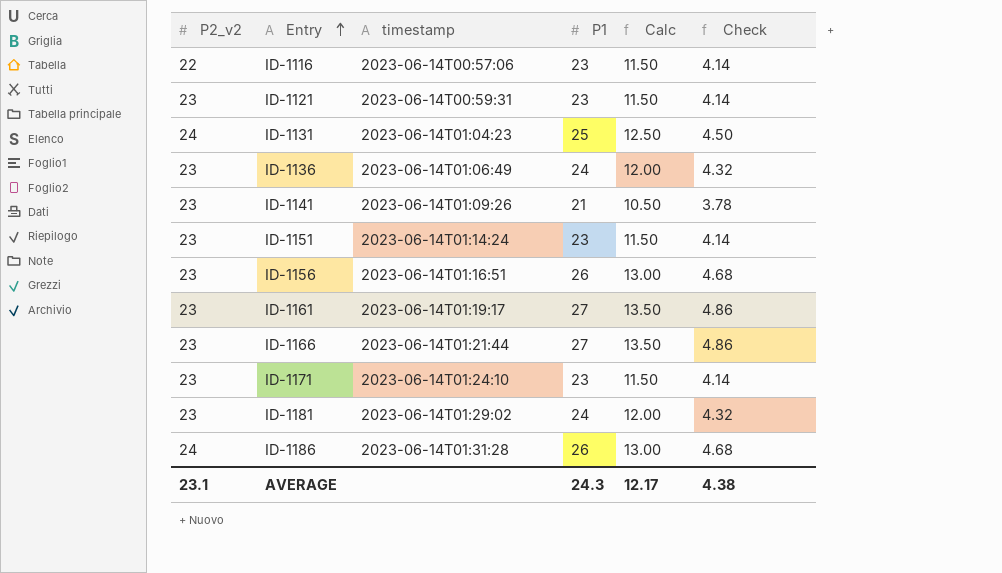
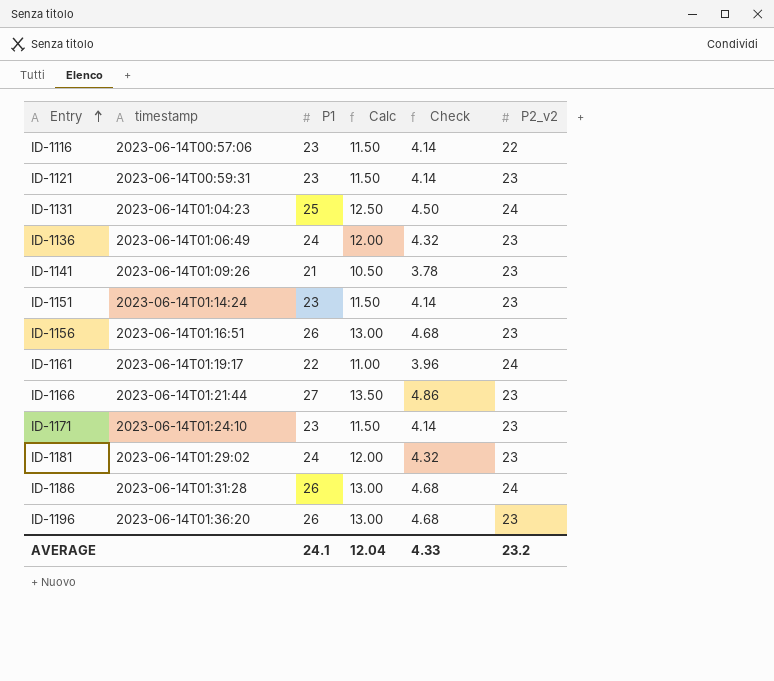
column P2_v2 | position: 1 -> 6
ID-1161 | P1: 27 -> 22
ID-1161 | Calc: 13.50 -> 11.00
ID-1161 | Check: 4.86 -> 3.96
ID-1161 | P2_v2: 23 -> 24
row ID-1196: none -> 2023-06-14T01:36:20 | 26 | 13.00 | 4.68 | 23
AVERAGE | P1: 24.3 -> 24.1
AVERAGE | Calc: 12.17 -> 12.04
AVERAGE | Check: 4.38 -> 4.33
AVERAGE | P2_v2: 23.1 -> 23.2

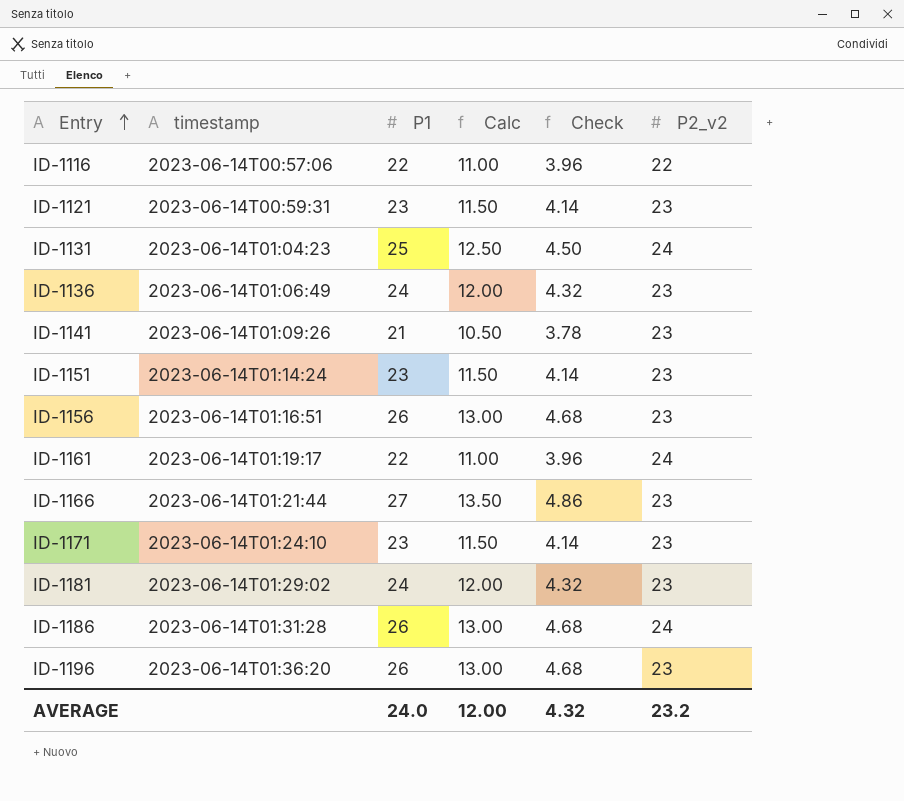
ID-1116 | P1: 23 -> 22
ID-1116 | Calc: 11.50 -> 11.00
ID-1116 | Check: 4.14 -> 3.96
AVERAGE | P1: 24.1 -> 24.0
AVERAGE | Calc: 12.04 -> 12.00
AVERAGE | Check: 4.33 -> 4.32

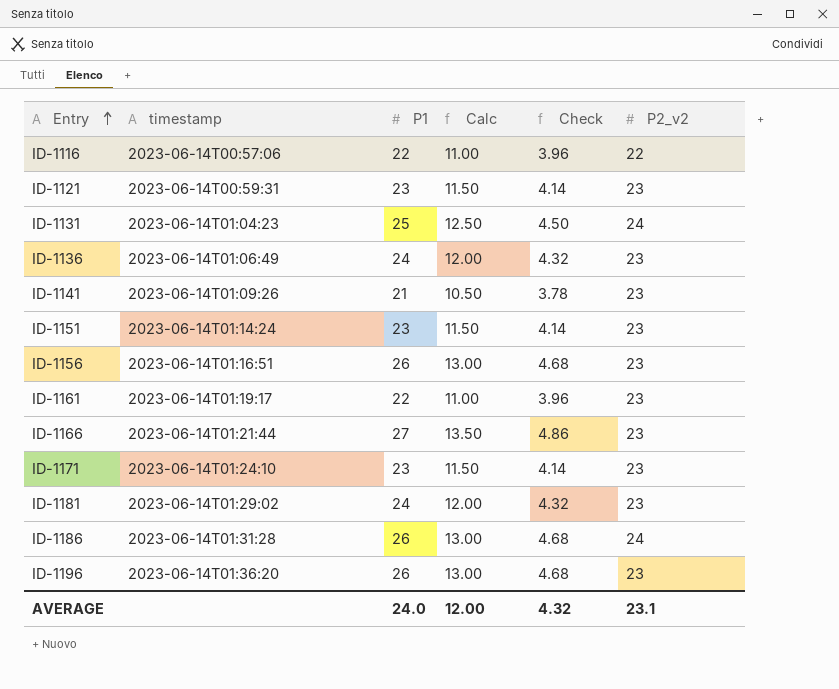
ID-1161 | P2_v2: 24 -> 23
AVERAGE | P2_v2: 23.2 -> 23.1

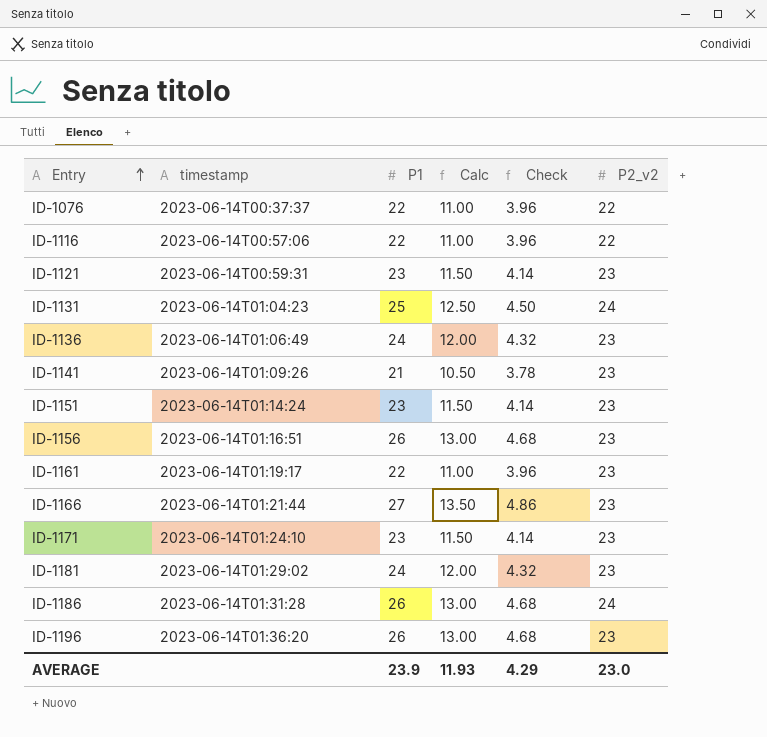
row ID-1076: none -> 2023-06-14T00:37:37 | 22 | 11.00 | 3.96 | 22
AVERAGE | P1: 24.0 -> 23.9
AVERAGE | Calc: 12.00 -> 11.93
AVERAGE | Check: 4.32 -> 4.29
AVERAGE | P2_v2: 23.1 -> 23.0

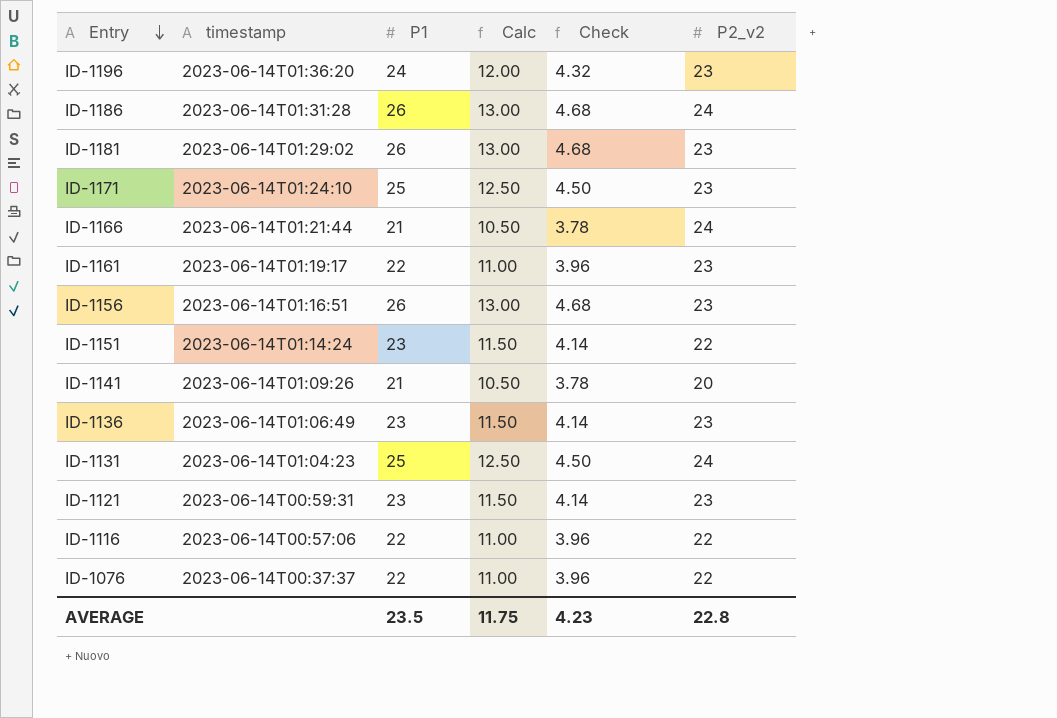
row order: Entry ascending -> Entry descending
ID-1196 | P1: 26 -> 24
ID-1196 | Calc: 13.00 -> 12.00
ID-1196 | Check: 4.68 -> 4.32
ID-1181 | P1: 24 -> 26
ID-1181 | Calc: 12.00 -> 13.00
ID-1181 | Check: 4.32 -> 4.68
ID-1171 | P1: 23 -> 25
ID-1171 | Calc: 11.50 -> 12.50
ID-1171 | Check: 4.14 -> 4.50
ID-1166 | P1: 27 -> 21
ID-1166 | Calc: 13.50 -> 10.50
ID-1166 | Check: 4.86 -> 3.78
ID-1166 | P2_v2: 23 -> 24
ID-1151 | P2_v2: 23 -> 22
ID-1141 | P2_v2: 23 -> 20
ID-1136 | P1: 24 -> 23
ID-1136 | Calc: 12.00 -> 11.50
ID-1136 | Check: 4.32 -> 4.14
AVERAGE | P1: 23.9 -> 23.5
AVERAGE | Calc: 11.93 -> 11.75
AVERAGE | Check: 4.29 -> 4.23
AVERAGE | P2_v2: 23.0 -> 22.8

